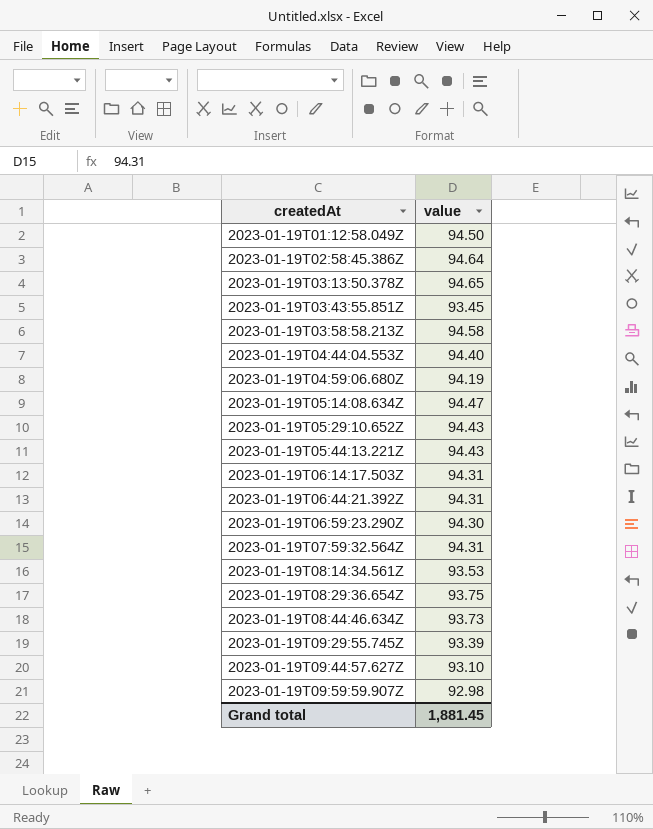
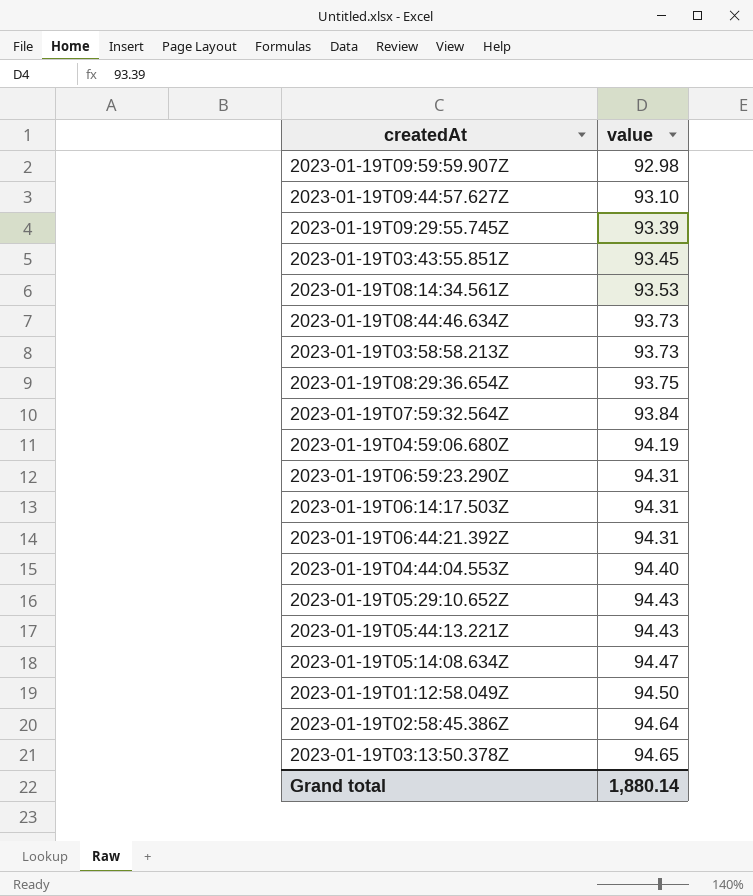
row order: createdAt ascending -> value ascending
2023-01-19T03:58:58.213Z | value: 94.58 -> 93.73
2023-01-19T07:59:32.564Z | value: 94.31 -> 93.84
2023-01-19T06:59:23.290Z | value: 94.30 -> 94.31
Grand total | value: 1,881.45 -> 1,880.14

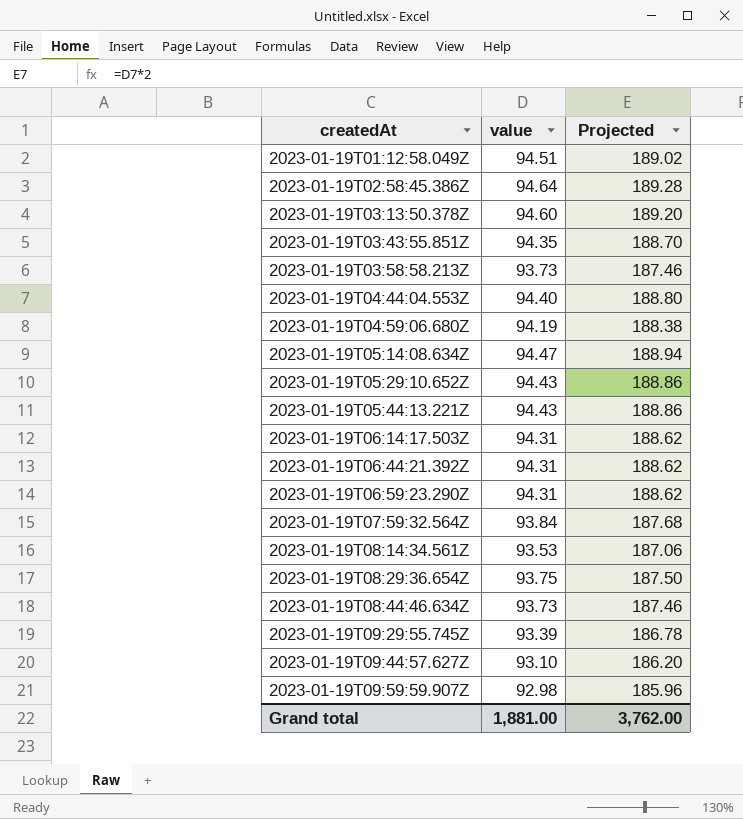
row order: value ascending -> createdAt ascending
column Projected | formula: none -> [value] * 2
2023-01-19T01:12:58.049Z | value: 94.50 -> 94.51
2023-01-19T03:13:50.378Z | value: 94.65 -> 94.60
2023-01-19T03:43:55.851Z | value: 93.45 -> 94.35
Grand total | value: 1,880.14 -> 1,881.00

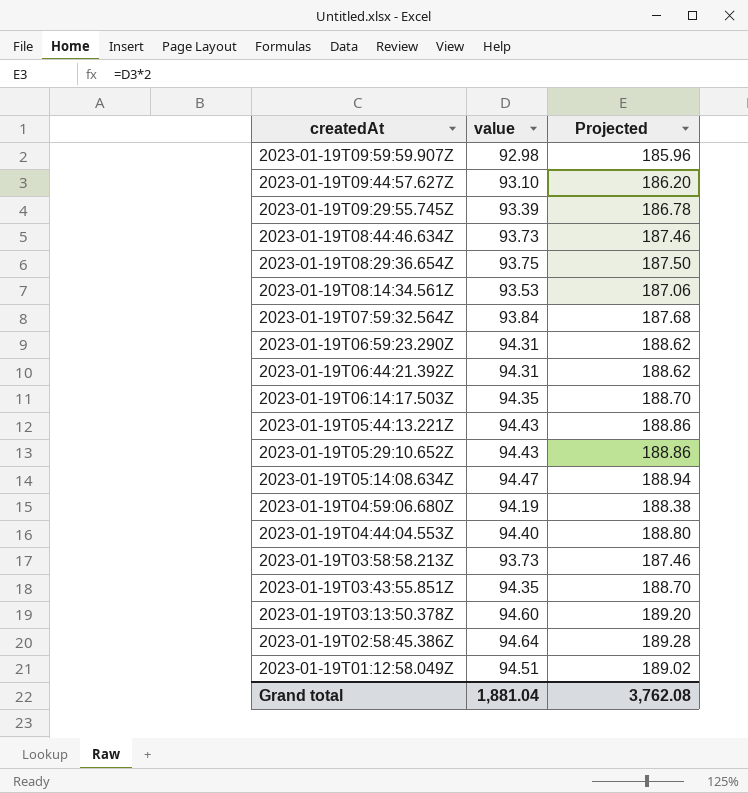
row order: createdAt ascending -> createdAt descending
2023-01-19T06:14:17.503Z | value: 94.31 -> 94.35
2023-01-19T06:14:17.503Z | Projected: 188.62 -> 188.70
Grand total | value: 1,881.00 -> 1,881.04
Grand total | Projected: 3,762.00 -> 3,762.08

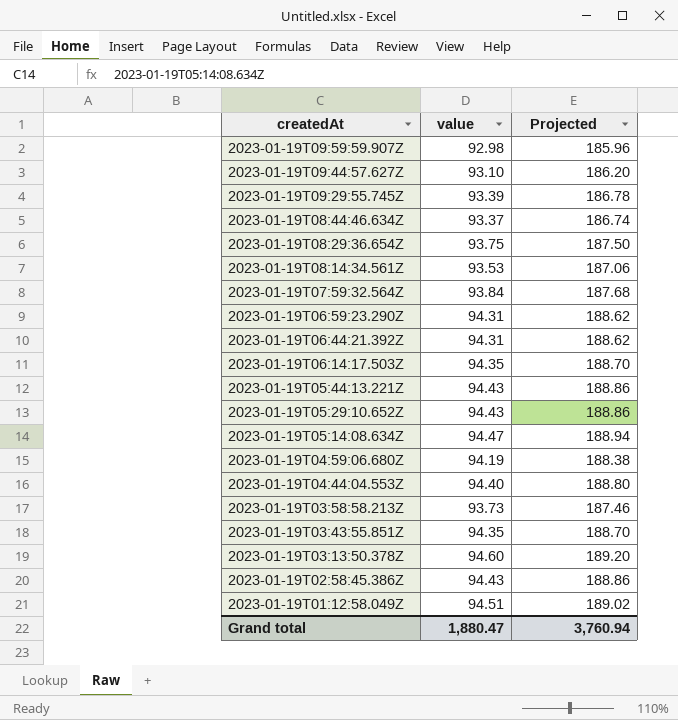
2023-01-19T08:44:46.634Z | value: 93.73 -> 93.37
2023-01-19T08:44:46.634Z | Projected: 187.46 -> 186.74
2023-01-19T02:58:45.386Z | value: 94.64 -> 94.43
2023-01-19T02:58:45.386Z | Projected: 189.28 -> 188.86
Grand total | value: 1,881.04 -> 1,880.47
Grand total | Projected: 3,762.08 -> 3,760.94

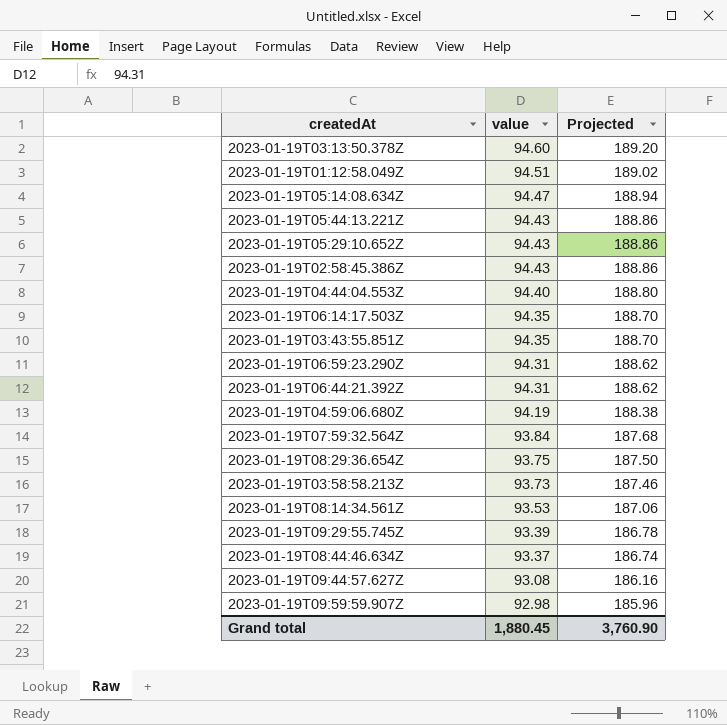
row order: createdAt descending -> value descending
2023-01-19T09:44:57.627Z | value: 93.10 -> 93.08
2023-01-19T09:44:57.627Z | Projected: 186.20 -> 186.16
Grand total | value: 1,880.47 -> 1,880.45
Grand total | Projected: 3,760.94 -> 3,760.90

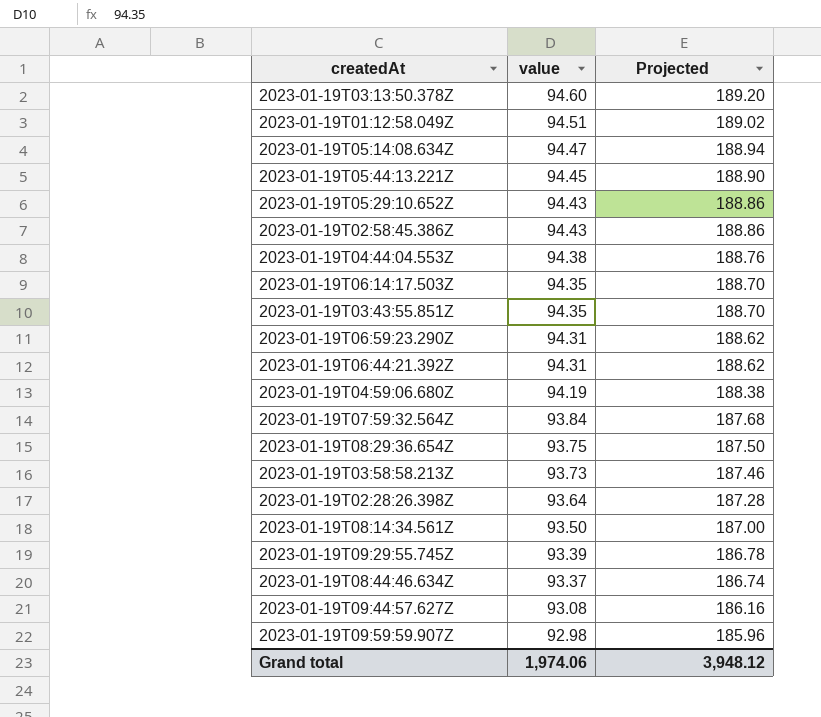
2023-01-19T05:44:13.221Z | value: 94.43 -> 94.45
2023-01-19T05:44:13.221Z | Projected: 188.86 -> 188.90
2023-01-19T04:44:04.553Z | value: 94.40 -> 94.38
2023-01-19T04:44:04.553Z | Projected: 188.80 -> 188.76
row 2023-01-19T02:28:26.398Z: none -> 93.64 | 187.28
2023-01-19T08:14:34.561Z | value: 93.53 -> 93.50
2023-01-19T08:14:34.561Z | Projected: 187.06 -> 187.00
Grand total | value: 1,880.45 -> 1,974.06
Grand total | Projected: 3,760.90 -> 3,948.12

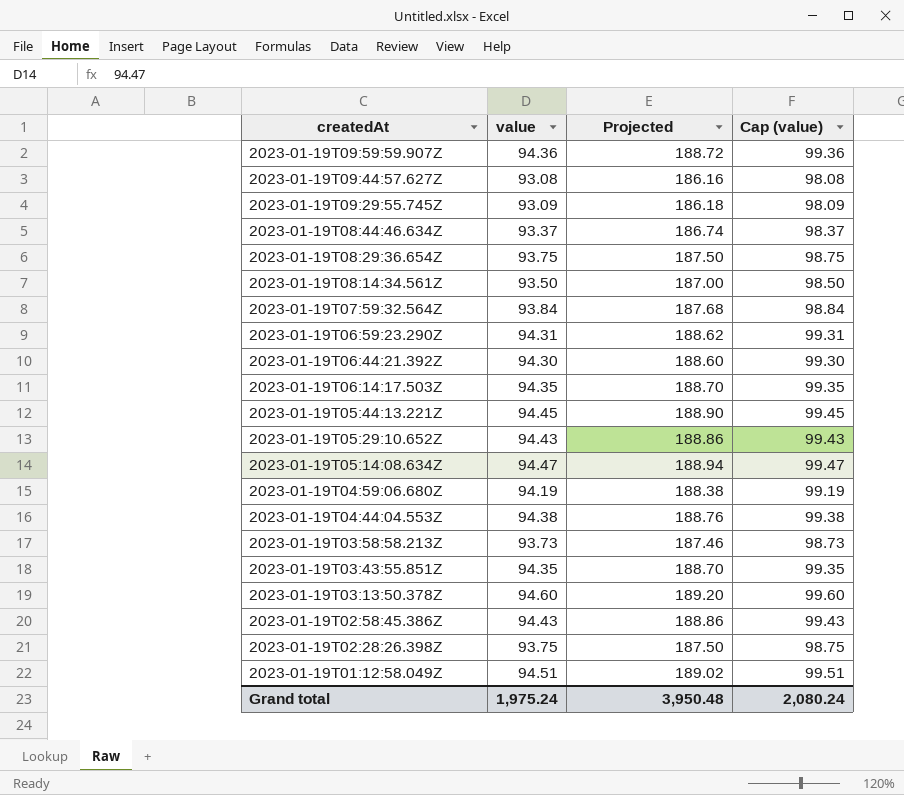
row order: value descending -> createdAt descending
column Cap (value) | formula: none -> [value] + 5
2023-01-19T09:59:59.907Z | value: 92.98 -> 94.36
2023-01-19T09:59:59.907Z | Projected: 185.96 -> 188.72
2023-01-19T09:29:55.745Z | value: 93.39 -> 93.09
2023-01-19T09:29:55.745Z | Projected: 186.78 -> 186.18
2023-01-19T06:44:21.392Z | value: 94.31 -> 94.30
2023-01-19T06:44:21.392Z | Projected: 188.62 -> 188.60
2023-01-19T02:28:26.398Z | value: 93.64 -> 93.75
2023-01-19T02:28:26.398Z | Projected: 187.28 -> 187.50
Grand total | value: 1,974.06 -> 1,975.24
Grand total | Projected: 3,948.12 -> 3,950.48

